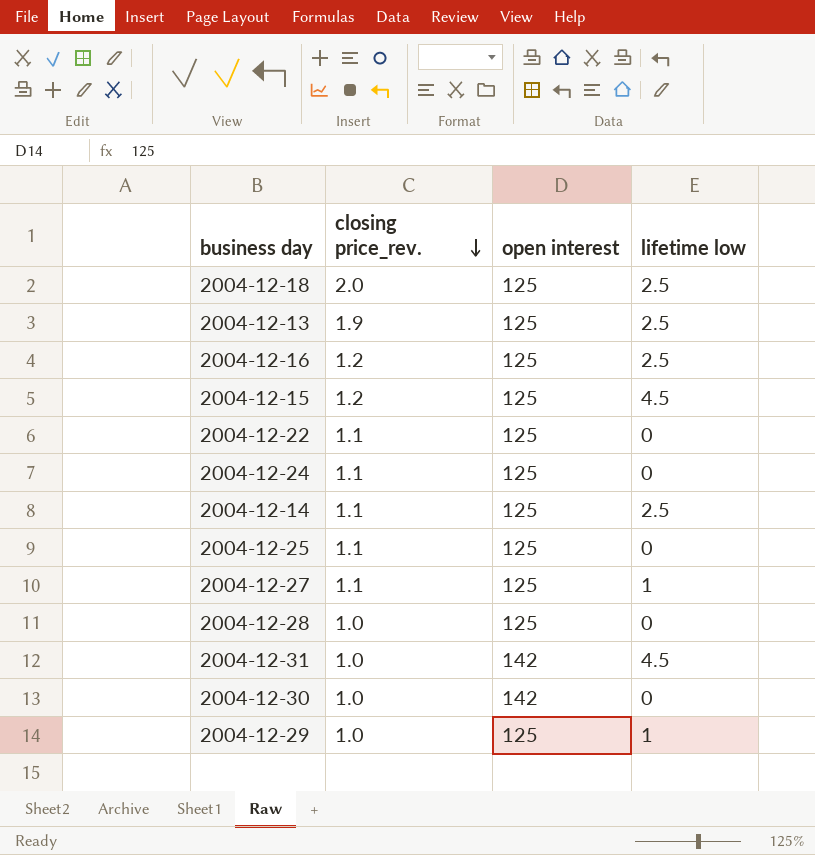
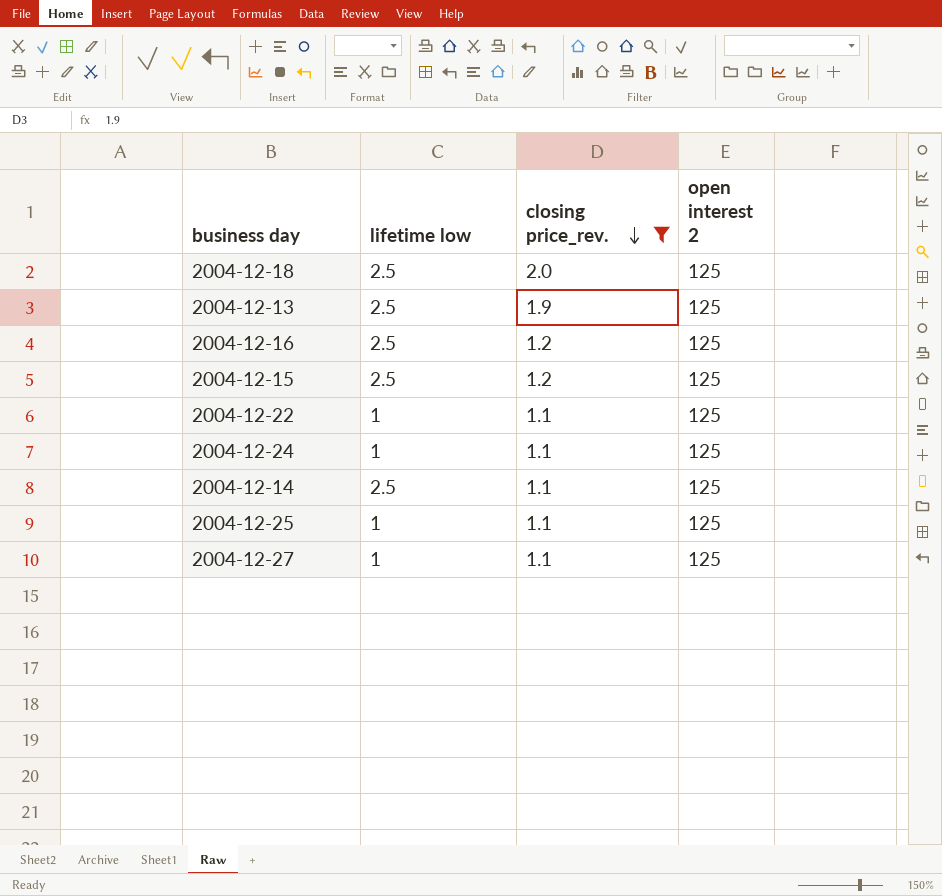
filter: none -> closing price_rev. != 1.0
column lifetime low | position: 4 -> 2
column name: open interest -> open interest 2
2004-12-15 | lifetime low: 4.5 -> 2.5
2004-12-22 | lifetime low: 0 -> 1
2004-12-24 | lifetime low: 0 -> 1
2004-12-25 | lifetime low: 0 -> 1

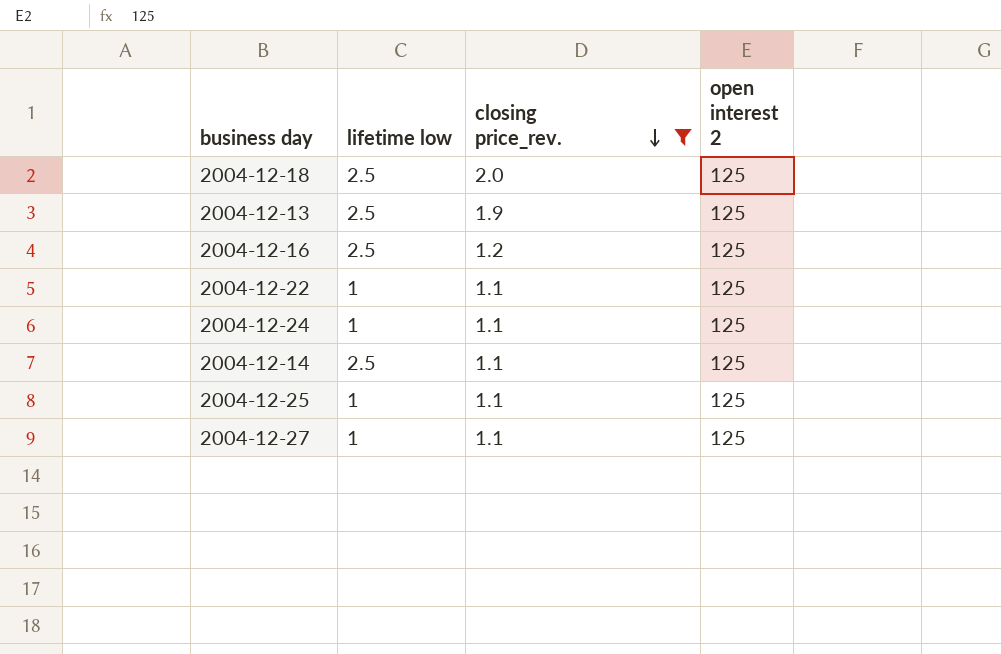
row 2004-12-15: 2.5 | 1.2 | 125 -> none

